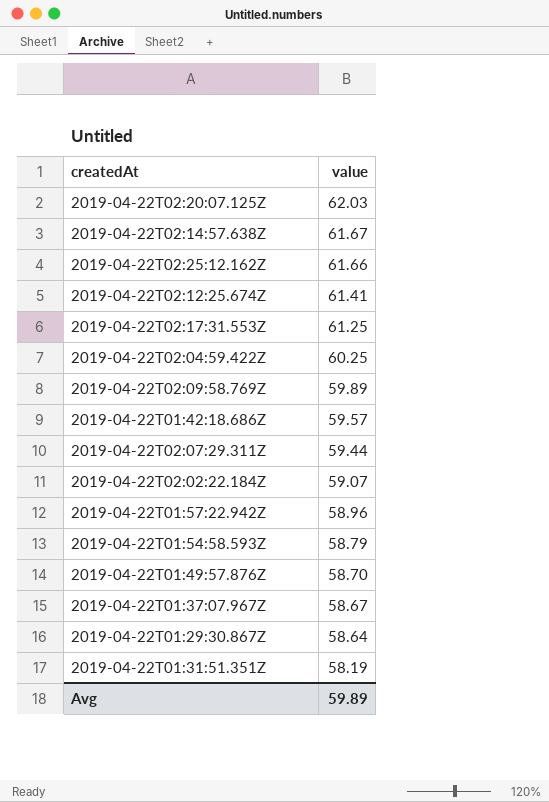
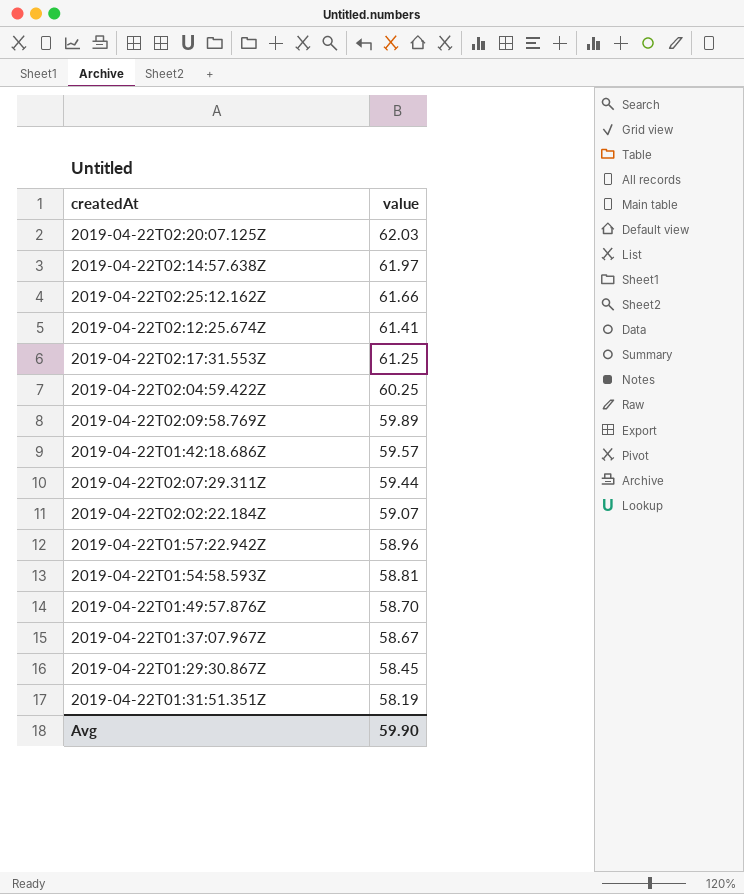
2019-04-22T02:14:57.638Z | value: 61.67 -> 61.97
2019-04-22T01:54:58.593Z | value: 58.79 -> 58.81
2019-04-22T01:29:30.867Z | value: 58.64 -> 58.45
Avg | value: 59.89 -> 59.90

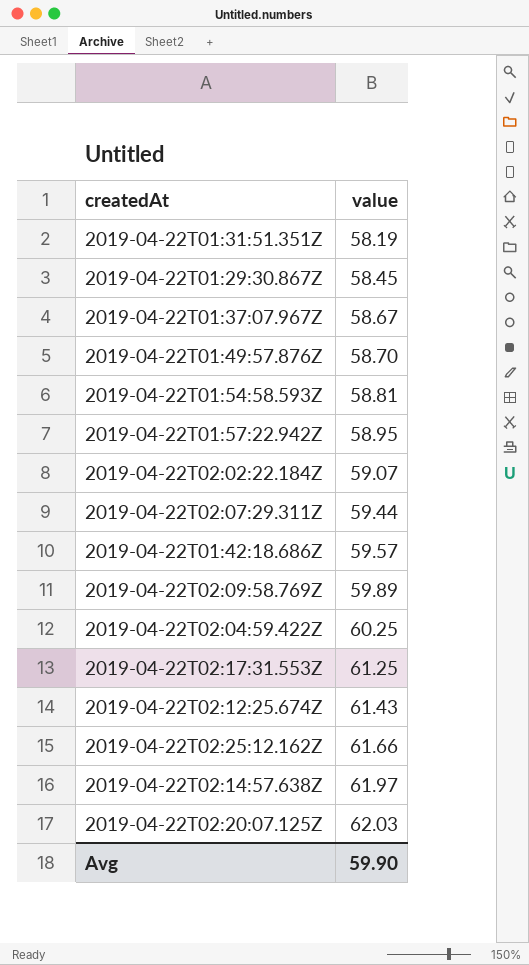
row order: value descending -> value ascending
2019-04-22T01:57:22.942Z | value: 58.96 -> 58.95
2019-04-22T02:12:25.674Z | value: 61.41 -> 61.43

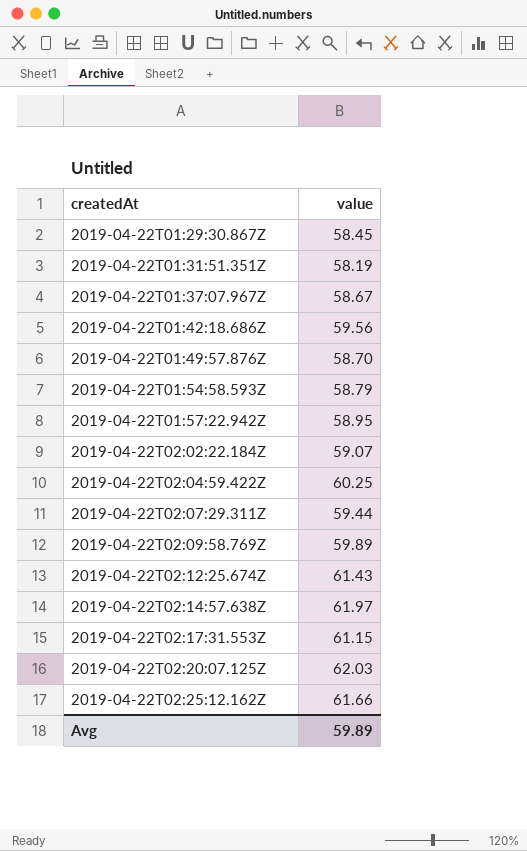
row order: value ascending -> createdAt ascending
2019-04-22T01:42:18.686Z | value: 59.57 -> 59.56
2019-04-22T01:54:58.593Z | value: 58.81 -> 58.79
2019-04-22T02:17:31.553Z | value: 61.25 -> 61.15
Avg | value: 59.90 -> 59.89

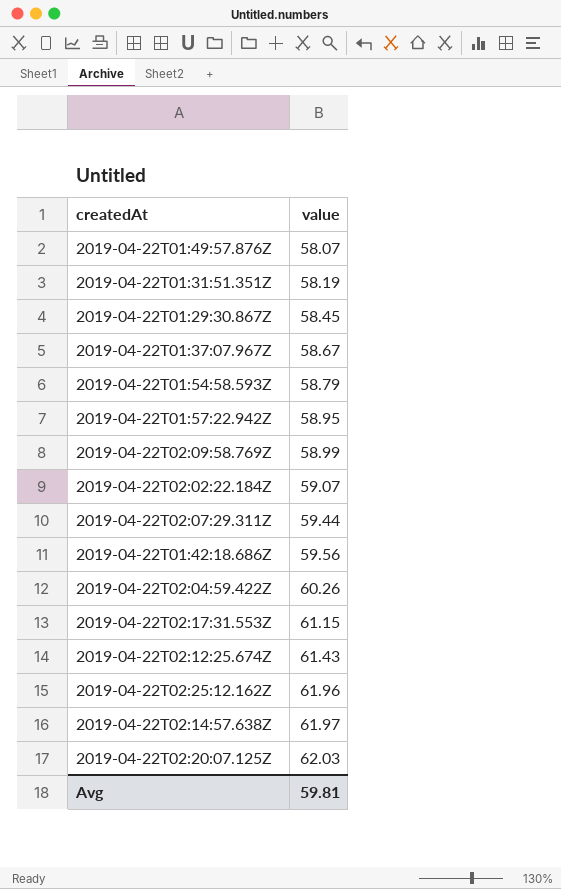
row order: createdAt ascending -> value ascending
2019-04-22T01:49:57.876Z | value: 58.70 -> 58.07
2019-04-22T02:09:58.769Z | value: 59.89 -> 58.99
2019-04-22T02:04:59.422Z | value: 60.25 -> 60.26
2019-04-22T02:25:12.162Z | value: 61.66 -> 61.96
Avg | value: 59.89 -> 59.81

